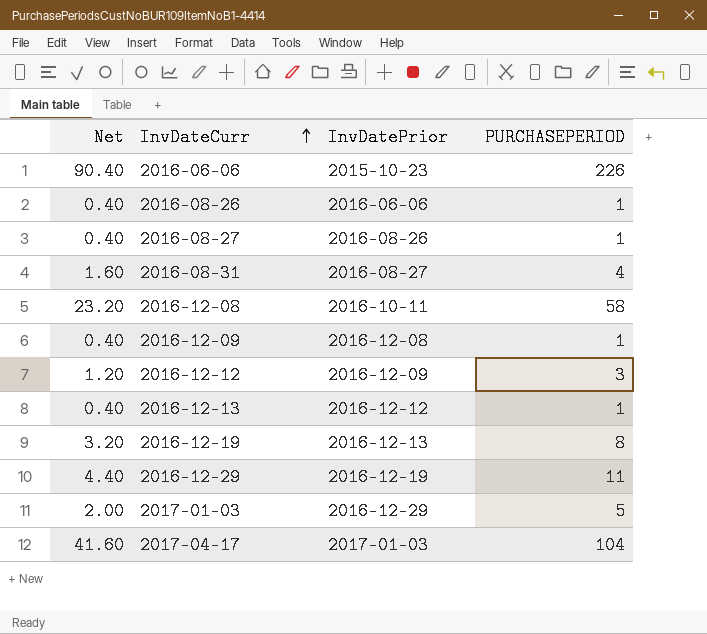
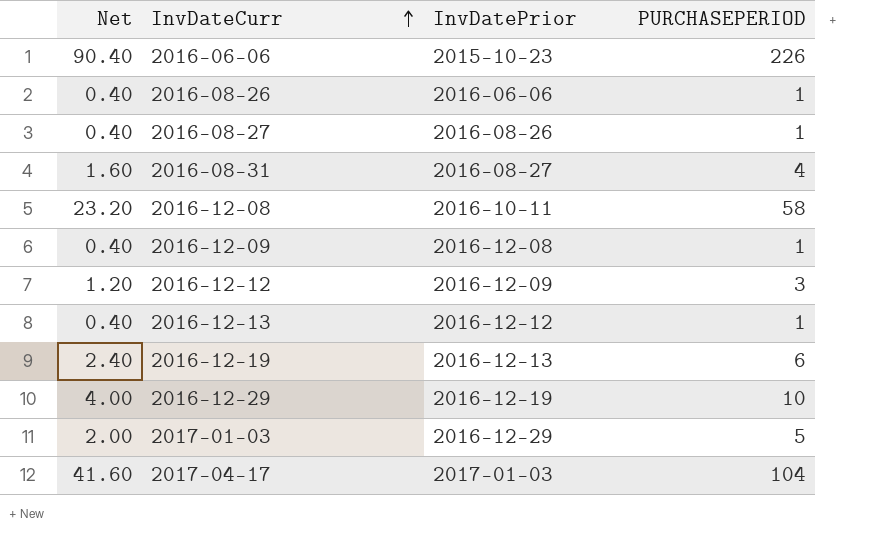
2016-12-19 | Net: 3.20 -> 2.40
2016-12-19 | PURCHASEPERIOD: 8 -> 6
2016-12-29 | Net: 4.40 -> 4.00
2016-12-29 | PURCHASEPERIOD: 11 -> 10

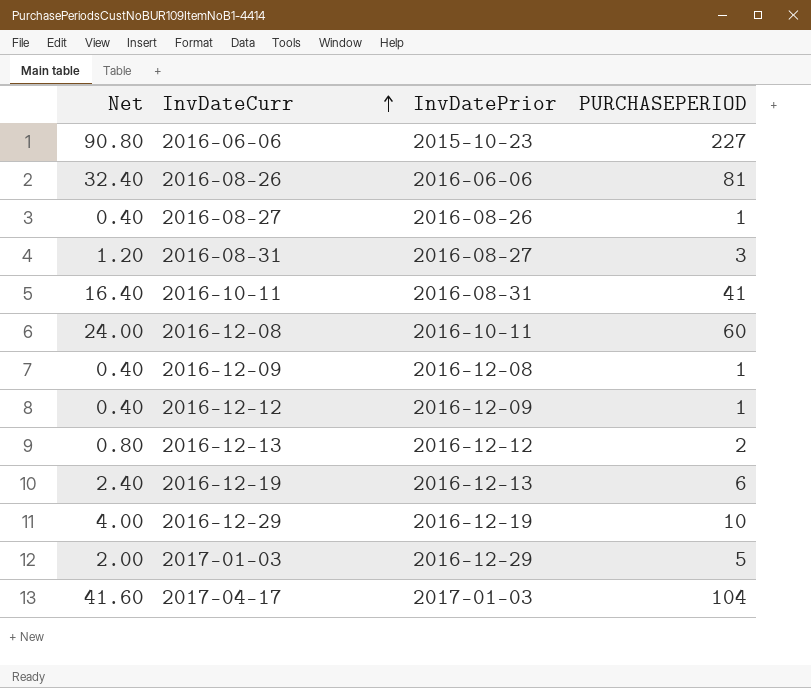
2016-06-06 | Net: 90.40 -> 90.80
2016-06-06 | PURCHASEPERIOD: 226 -> 227
2016-08-26 | Net: 0.40 -> 32.40
2016-08-26 | PURCHASEPERIOD: 1 -> 81
2016-08-31 | Net: 1.60 -> 1.20
2016-08-31 | PURCHASEPERIOD: 4 -> 3
row 2016-10-11: none -> 16.40 | 2016-08-31 | 41
2016-12-08 | Net: 23.20 -> 24.00
2016-12-08 | PURCHASEPERIOD: 58 -> 60
2016-12-12 | Net: 1.20 -> 0.40
2016-12-12 | PURCHASEPERIOD: 3 -> 1
2016-12-13 | Net: 0.40 -> 0.80
2016-12-13 | PURCHASEPERIOD: 1 -> 2

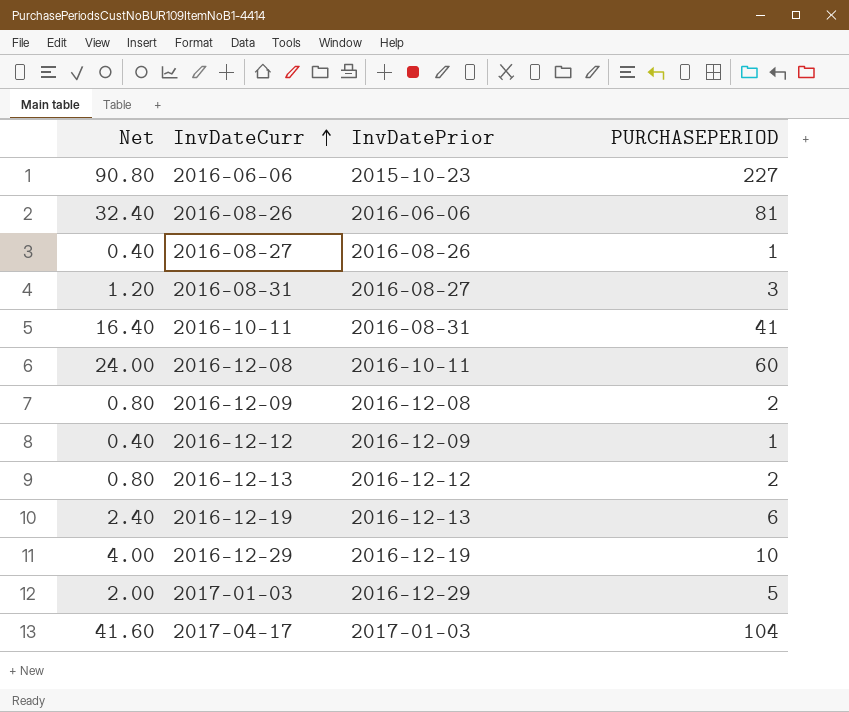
2016-12-09 | Net: 0.40 -> 0.80
2016-12-09 | PURCHASEPERIOD: 1 -> 2

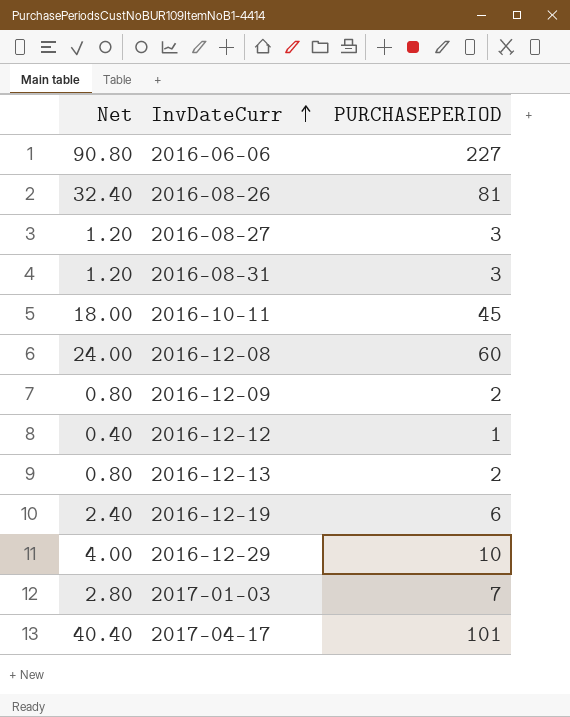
column InvDatePrior | position: 3 -> none
2016-08-27 | Net: 0.40 -> 1.20
2016-08-27 | PURCHASEPERIOD: 1 -> 3
2016-10-11 | Net: 16.40 -> 18.00
2016-10-11 | PURCHASEPERIOD: 41 -> 45
2017-01-03 | Net: 2.00 -> 2.80
2017-01-03 | PURCHASEPERIOD: 5 -> 7
2017-04-17 | Net: 41.60 -> 40.40
2017-04-17 | PURCHASEPERIOD: 104 -> 101

